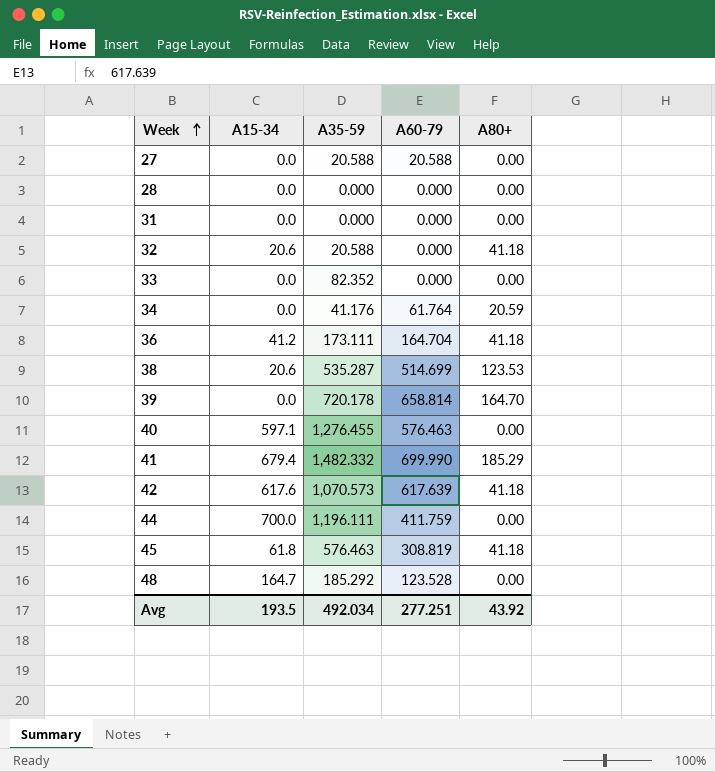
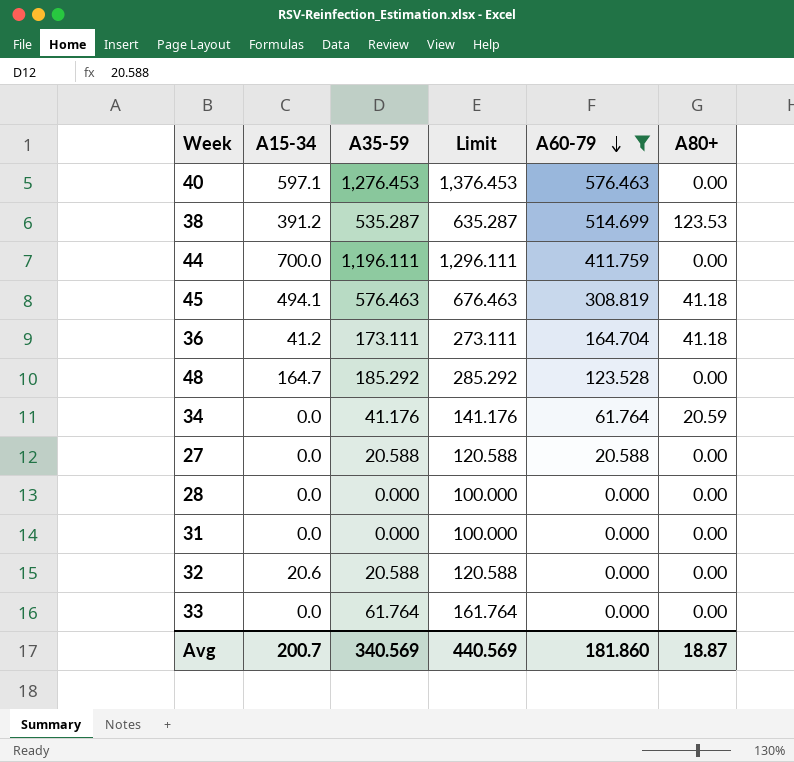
filter: none -> A60-79 <= 576.463
row order: Week ascending -> A60-79 descending
column Limit | formula: none -> [A35-59] + 100
40 | A35-59: 1,276.455 -> 1,276.453
38 | A15-34: 20.6 -> 391.2
45 | A15-34: 61.8 -> 494.1
32 | A80+: 41.18 -> 0.00
33 | A35-59: 82.352 -> 61.764
Avg | A15-34: 193.5 -> 200.7
Avg | A35-59: 492.034 -> 340.569
Avg | A60-79: 277.251 -> 181.860
Avg | A80+: 43.92 -> 18.87

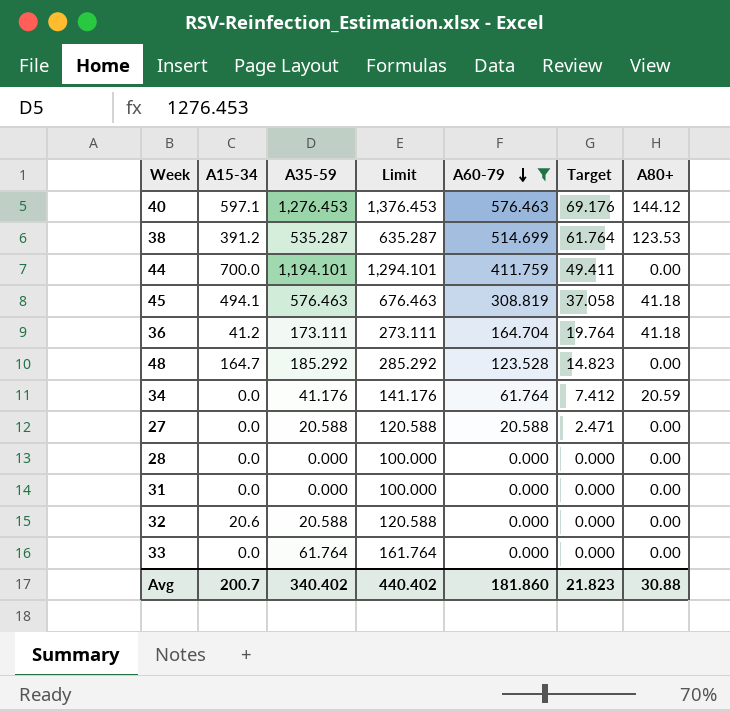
column Target | formula: none -> [A60-79] * 0.12
40 | A80+: 0.00 -> 144.12
44 | A35-59: 1,196.111 -> 1,194.101
44 | Limit: 1,296.111 -> 1,294.101
Avg | A35-59: 340.569 -> 340.402
Avg | Limit: 440.569 -> 440.402
Avg | A80+: 18.87 -> 30.88

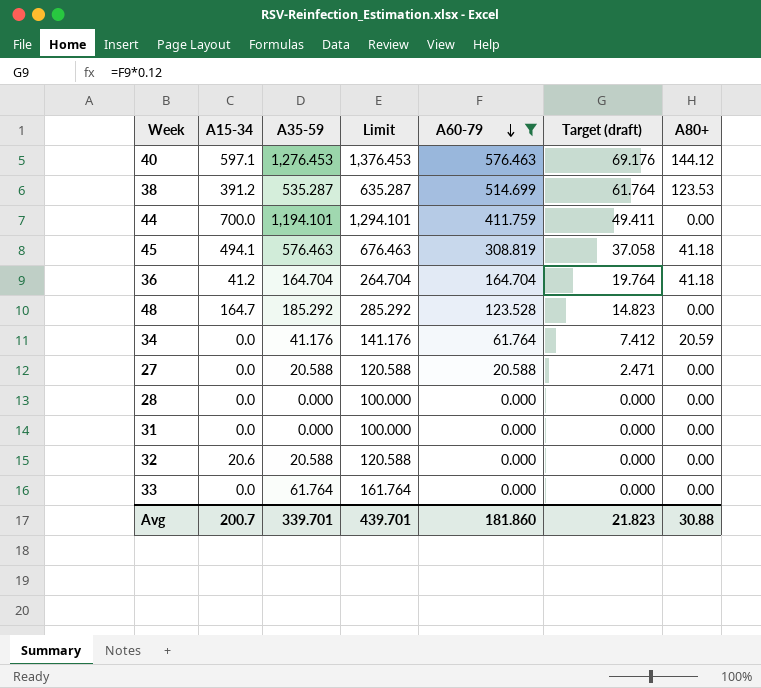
column name: Target -> Target (draft)
36 | A35-59: 173.111 -> 164.704
36 | Limit: 273.111 -> 264.704
Avg | A35-59: 340.402 -> 339.701
Avg | Limit: 440.402 -> 439.701

